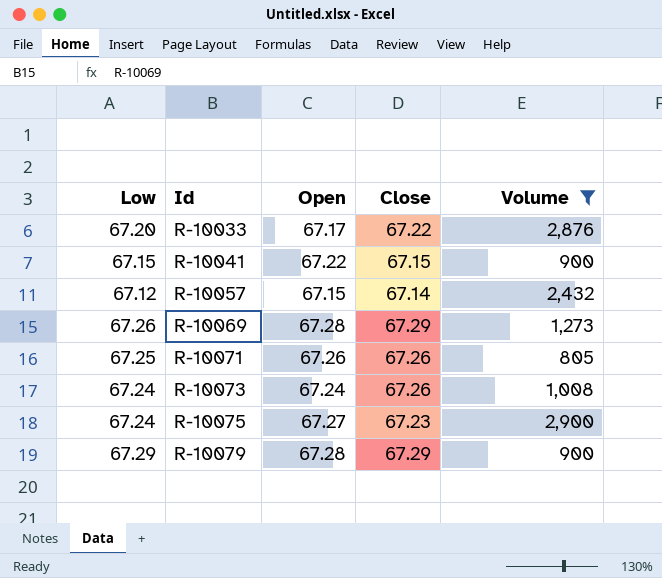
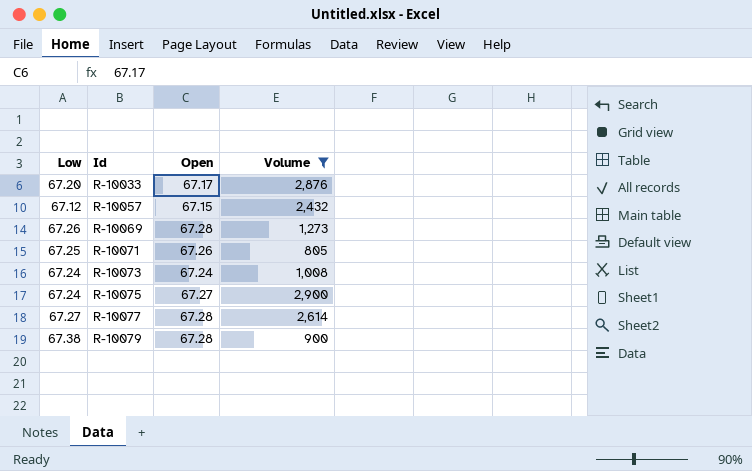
column Close | position: 4 -> none
row R-10041: 67.15 | 67.22 | 67.15 | 900 -> none
row R-10077: none -> 67.27 | 67.28 | 2,614
R-10079 | Low: 67.29 -> 67.38

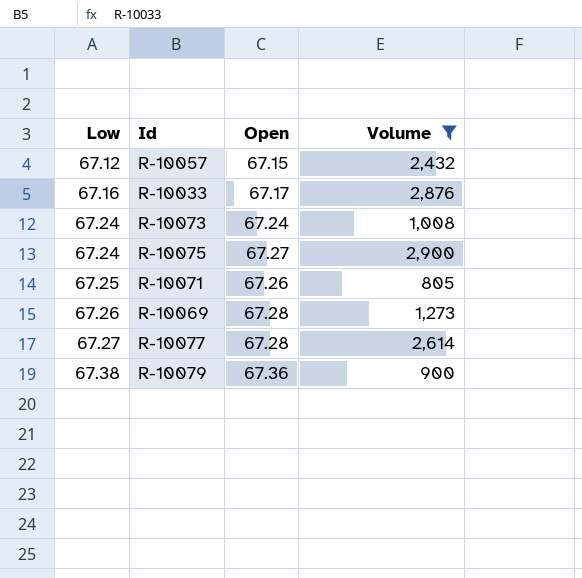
row order: Id ascending -> Low ascending
R-10033 | Low: 67.20 -> 67.16
R-10079 | Open: 67.28 -> 67.36

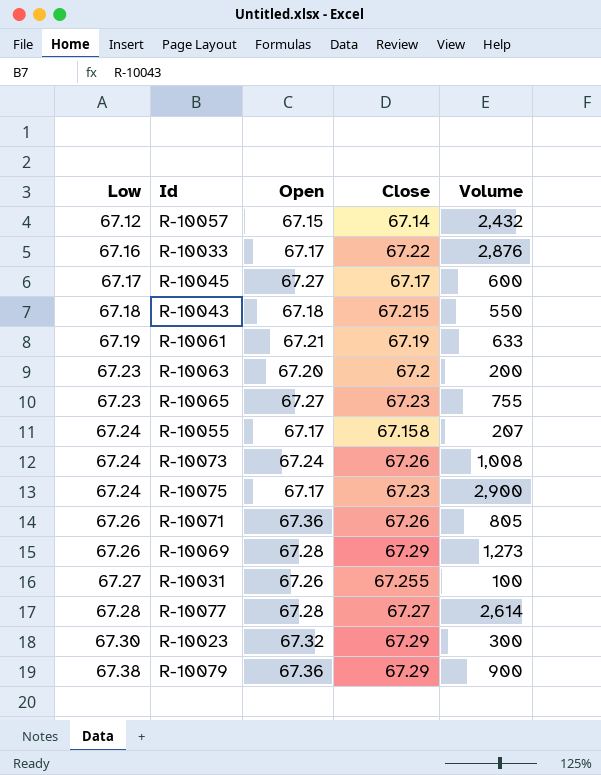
filter: Volume >= 805 -> none
column Close | position: none -> 4
R-10075 | Open: 67.27 -> 67.17
R-10071 | Low: 67.25 -> 67.26
R-10071 | Open: 67.26 -> 67.36
R-10077 | Low: 67.27 -> 67.28

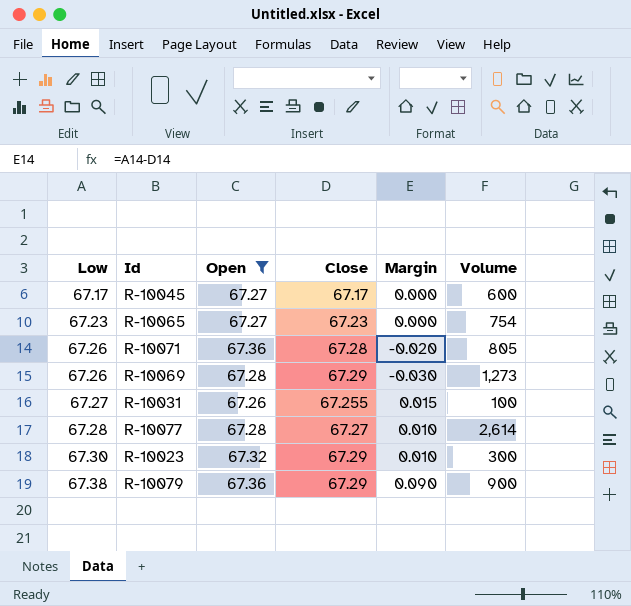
filter: none -> Open >= 67.26
column Margin | formula: none -> [Low] - [Close]
R-10065 | Volume: 755 -> 754
R-10071 | Close: 67.26 -> 67.28

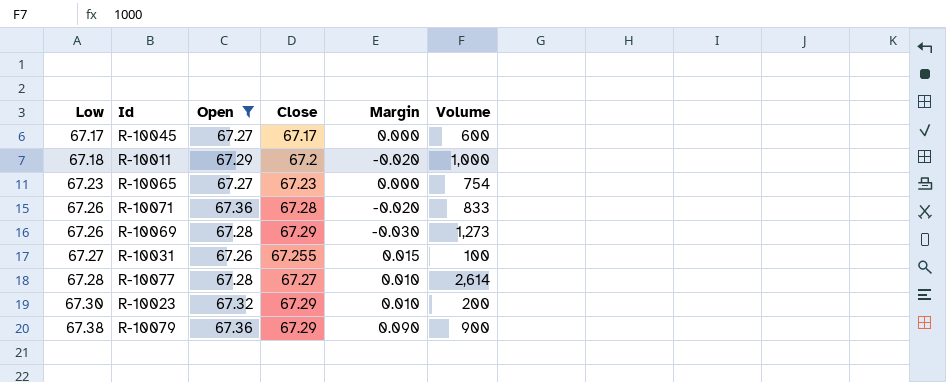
row R-10011: none -> 67.18 | 67.29 | 67.2 | -0.020 | 1,000
R-10071 | Volume: 805 -> 833
R-10023 | Volume: 300 -> 200

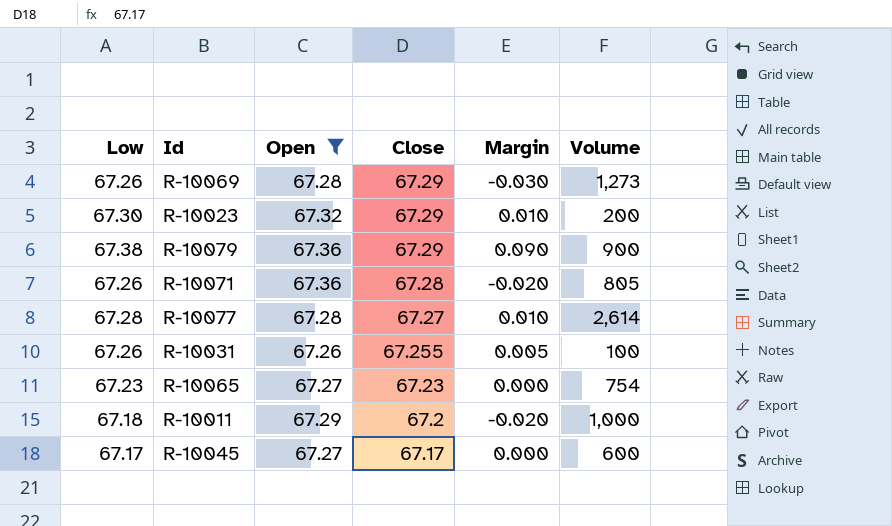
row order: Low ascending -> Close descending
R-10071 | Volume: 833 -> 805
R-10031 | Low: 67.27 -> 67.26
R-10031 | Margin: 0.015 -> 0.005

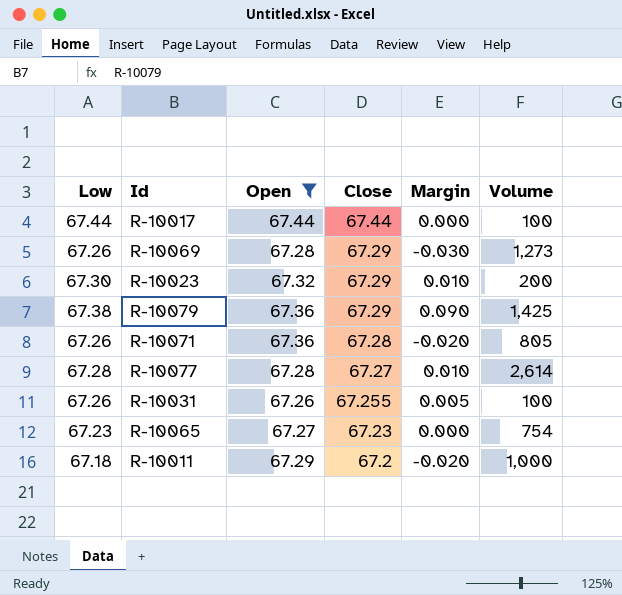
row R-10045: 67.17 | 67.27 | 67.17 | 0.000 | 600 -> none
row R-10017: none -> 67.44 | 67.44 | 67.44 | 0.000 | 100
R-10079 | Volume: 900 -> 1,425

